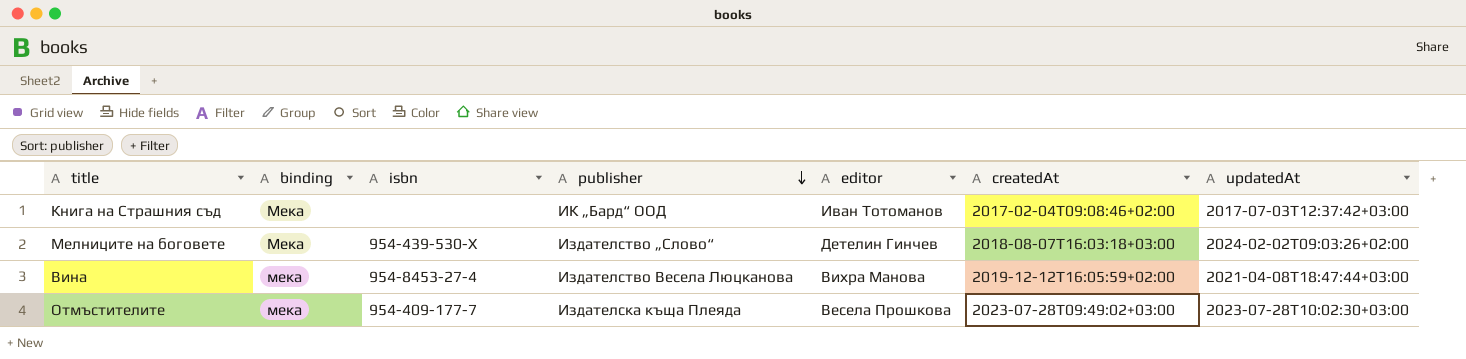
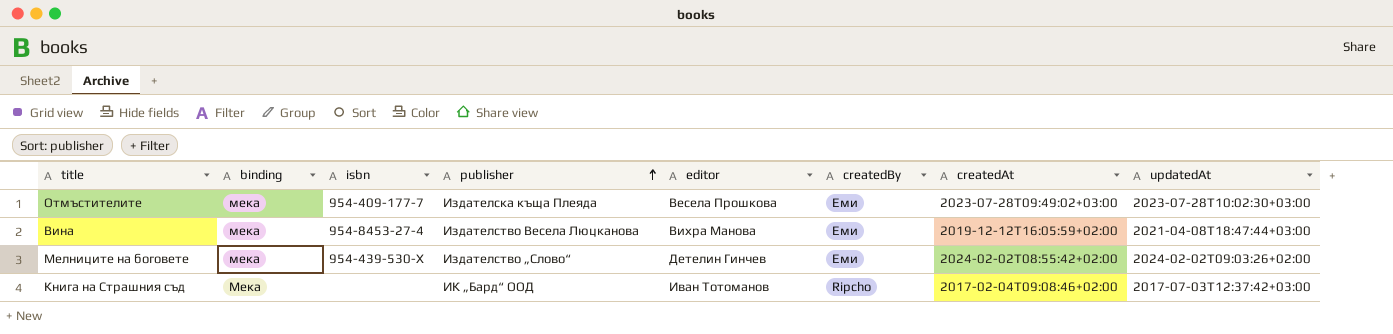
row order: publisher descending -> publisher ascending
column createdBy | position: none -> 6
Мелниците на боговете | binding: Мека -> мека
Мелниците на боговете | createdAt: 2018-08-07T16:03:18+03:00 -> 2024-02-02T08:55:42+02:00

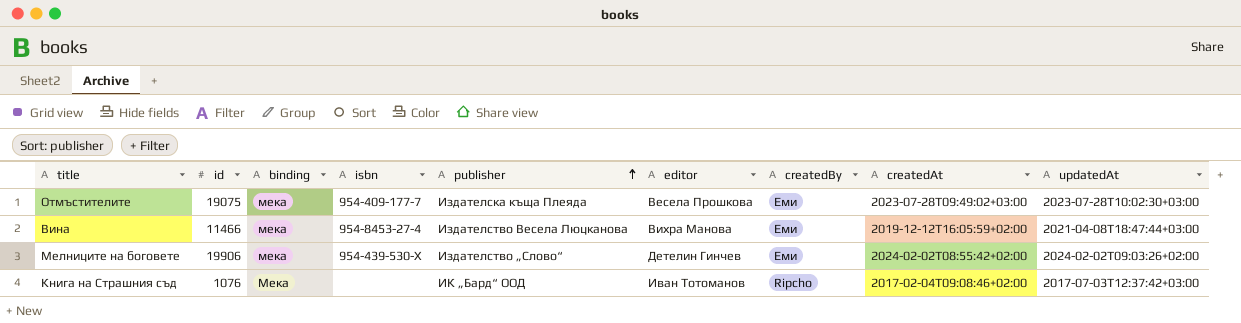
column id | position: none -> 2

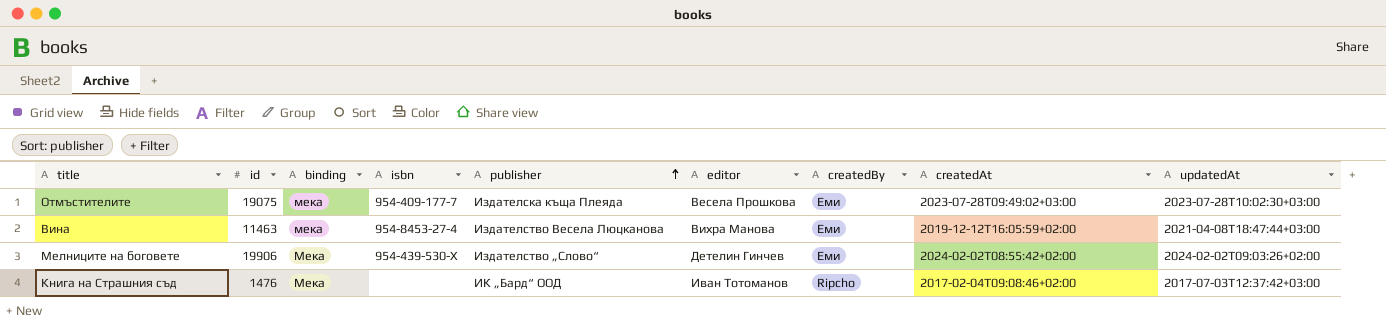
Вина | id: 11466 -> 11463
Мелниците на боговете | binding: мека -> Мека
Книга на Страшния съд | id: 1076 -> 1476

